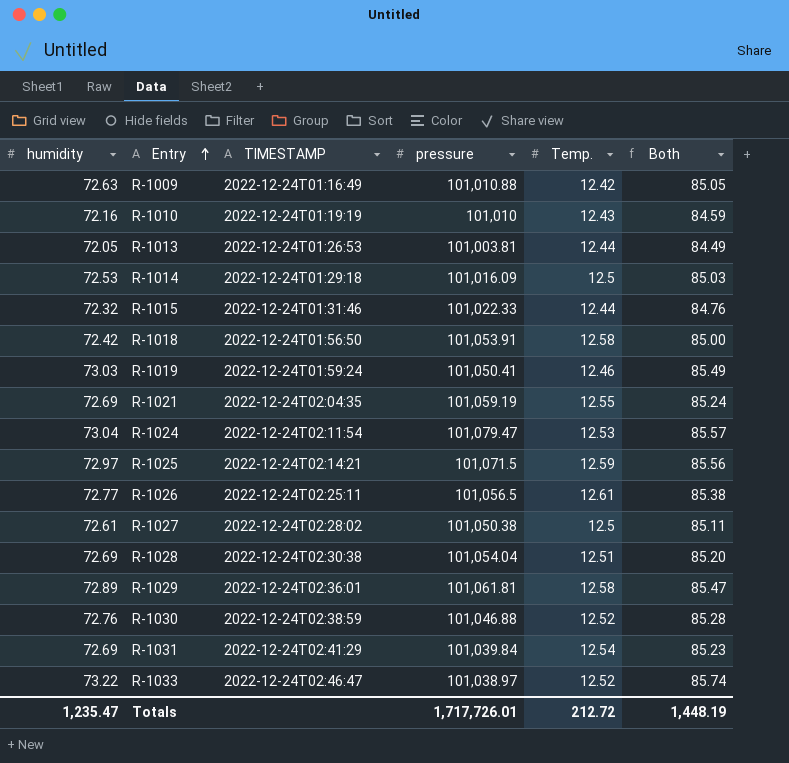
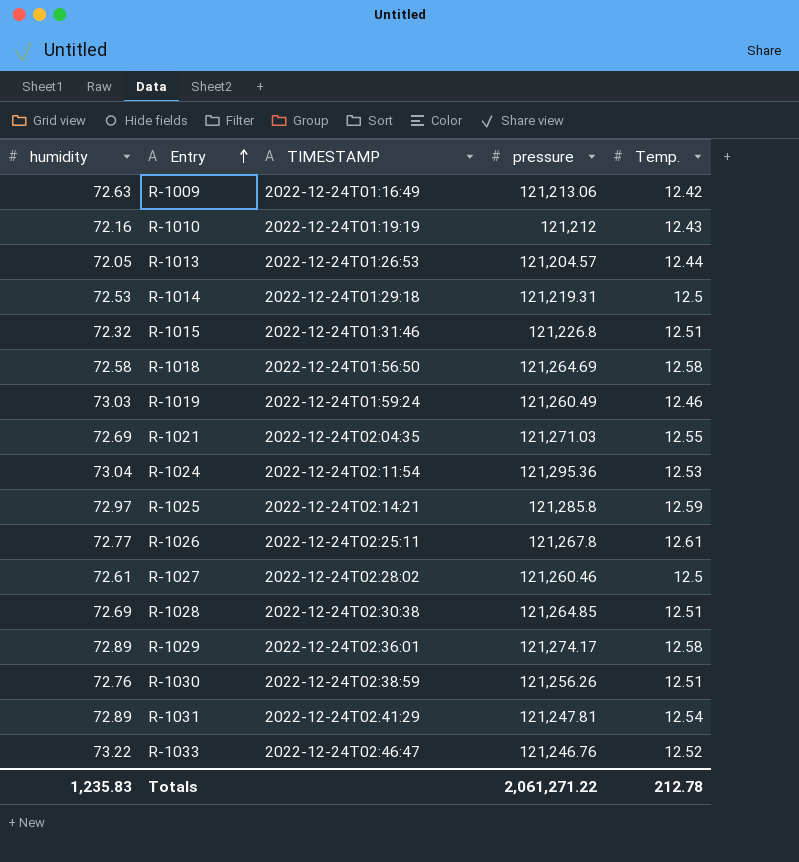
column Both | formula: [humidity] + [Temp.] -> none
R-1009 | pressure: 101,010.88 -> 121,213.06
R-1010 | pressure: 101,010 -> 121,212
R-1013 | pressure: 101,003.81 -> 121,204.57
R-1014 | pressure: 101,016.09 -> 121,219.31
R-1015 | pressure: 101,022.33 -> 121,226.8
R-1015 | Temp.: 12.44 -> 12.51
R-1018 | humidity: 72.42 -> 72.58
R-1018 | pressure: 101,053.91 -> 121,264.69
R-1019 | pressure: 101,050.41 -> 121,260.49
R-1021 | pressure: 101,059.19 -> 121,271.03
R-1024 | pressure: 101,079.47 -> 121,295.36
R-1025 | pressure: 101,071.5 -> 121,285.8
R-1026 | pressure: 101,056.5 -> 121,267.8
R-1027 | pressure: 101,050.38 -> 121,260.46
R-1028 | pressure: 101,054.04 -> 121,264.85
R-1029 | pressure: 101,061.81 -> 121,274.17
R-1030 | pressure: 101,046.88 -> 121,256.26
R-1030 | Temp.: 12.52 -> 12.51
R-1031 | humidity: 72.69 -> 72.89
R-1031 | pressure: 101,039.84 -> 121,247.81
R-1033 | pressure: 101,038.97 -> 121,246.76
Totals | humidity: 1,235.47 -> 1,235.83
Totals | pressure: 1,717,726.01 -> 2,061,271.22
Totals | Temp.: 212.72 -> 212.78

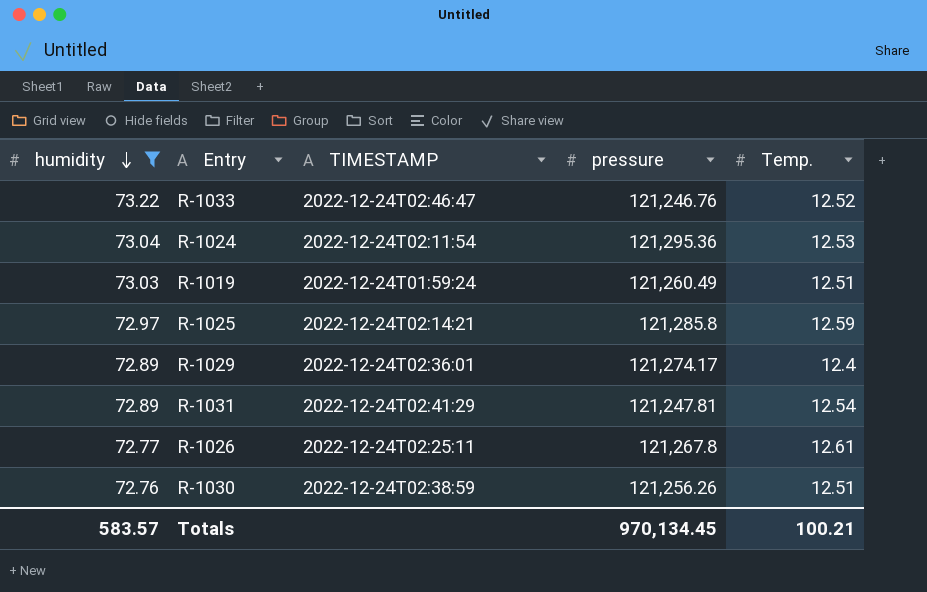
filter: none -> humidity >= 72.76
row order: Entry ascending -> humidity descending
R-1019 | Temp.: 12.46 -> 12.51
R-1029 | Temp.: 12.58 -> 12.4
Totals | humidity: 1,235.83 -> 583.57
Totals | pressure: 2,061,271.22 -> 970,134.45
Totals | Temp.: 212.78 -> 100.21

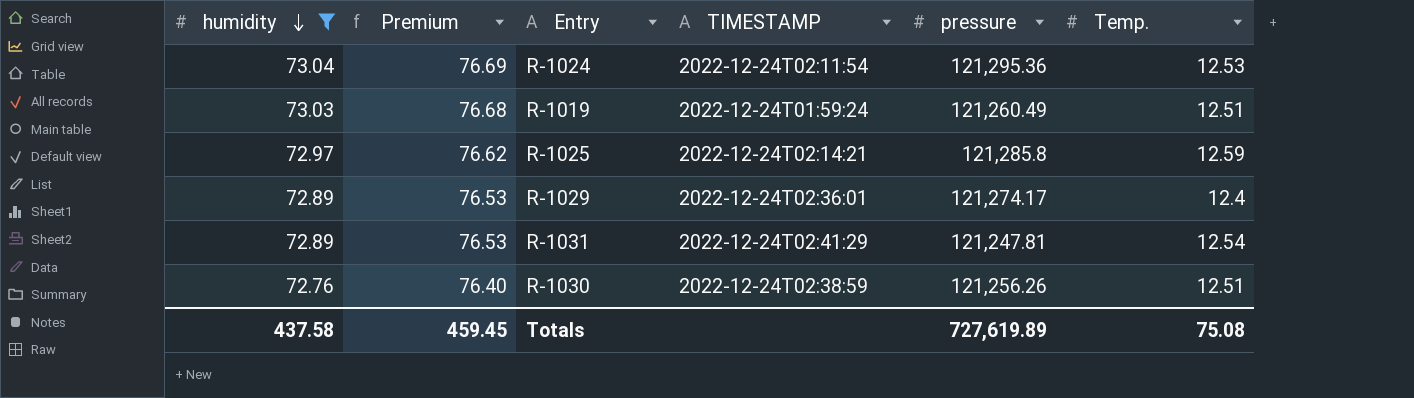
column Premium | formula: none -> [humidity] * 1.05
row R-1033: 73.22 | 2022-12-24T02:46:47 | 121,246.76 | 12.52 -> none
row R-1026: 72.77 | 2022-12-24T02:25:11 | 121,267.8 | 12.61 -> none
Totals | humidity: 583.57 -> 437.58
Totals | pressure: 970,134.45 -> 727,619.89
Totals | Temp.: 100.21 -> 75.08

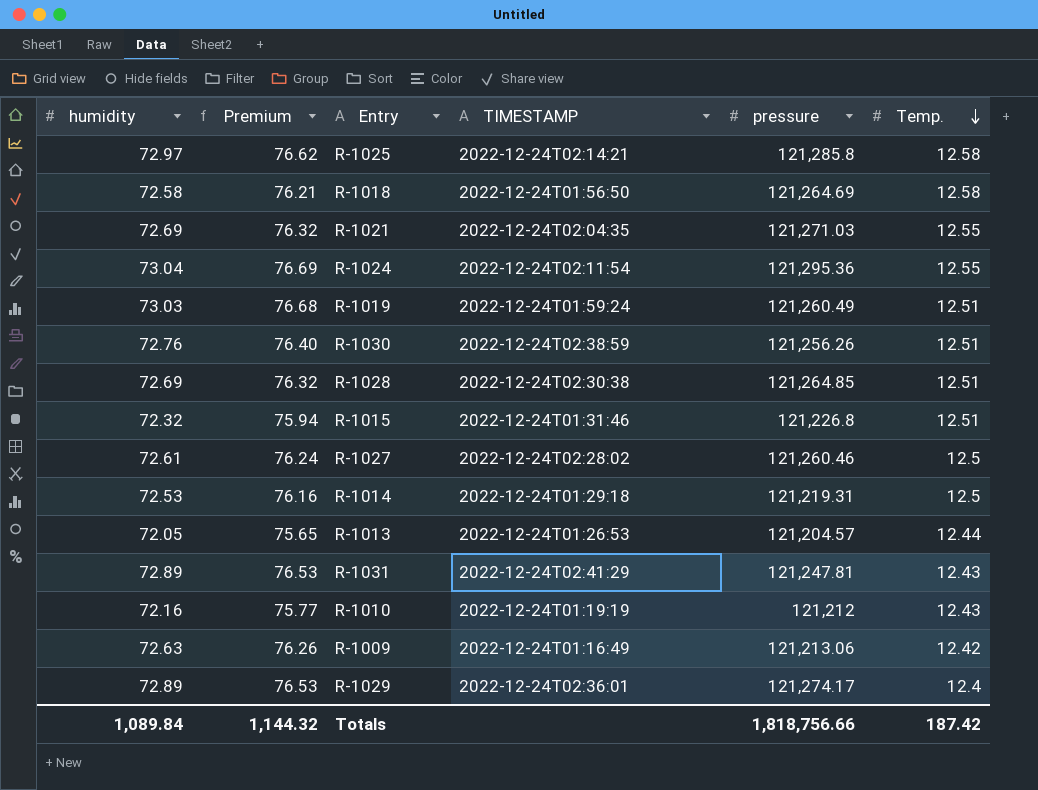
filter: humidity >= 72.76 -> none
row order: humidity descending -> Temp. descending
R-1025 | Temp.: 12.59 -> 12.58
R-1024 | Temp.: 12.53 -> 12.55
R-1031 | Temp.: 12.54 -> 12.43
Totals | humidity: 437.58 -> 1,089.84
Totals | Premium: 459.45 -> 1,144.32
Totals | pressure: 727,619.89 -> 1,818,756.66
Totals | Temp.: 75.08 -> 187.42

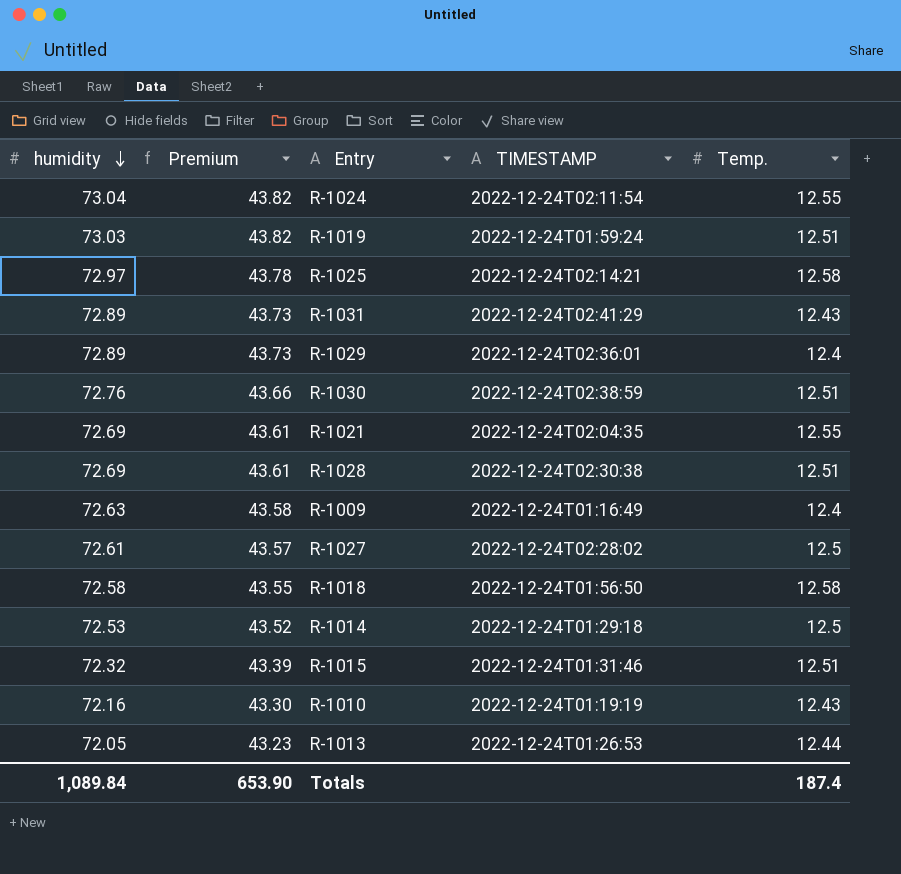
row order: Temp. descending -> humidity descending
column pressure | position: 5 -> none
column Premium | formula: [humidity] * 1.05 -> [humidity] * 0.6
R-1009 | Temp.: 12.42 -> 12.4
Totals | Premium: 1,144.32 -> 653.90
Totals | Temp.: 187.42 -> 187.4

